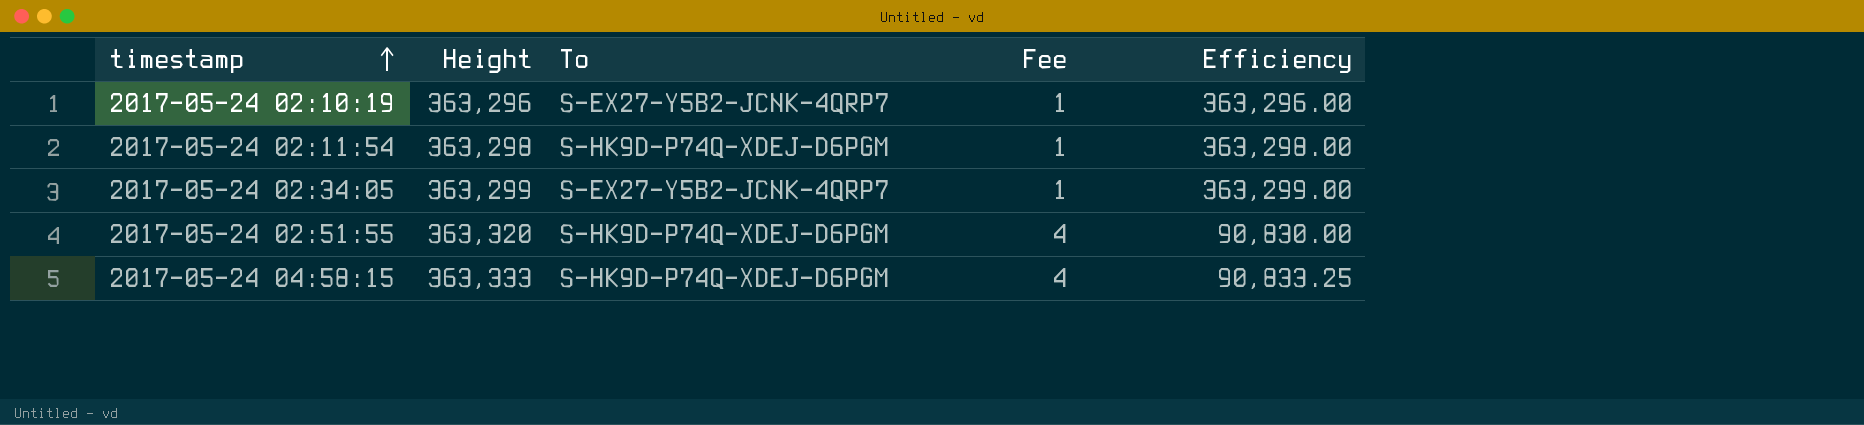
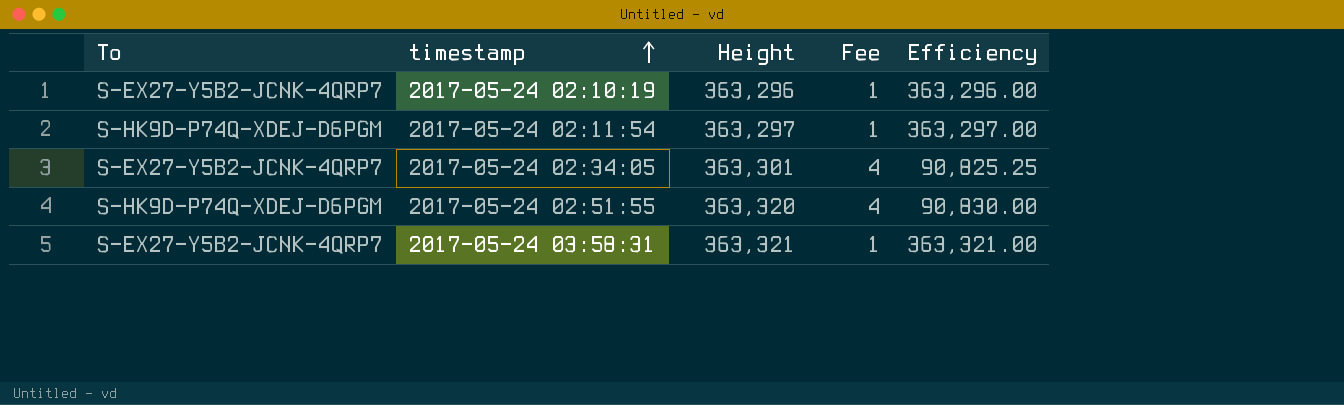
column To | position: 3 -> 1
row 2017-05-24 04:58:15: 363,333 | S-HK9D-P74Q-XDEJ-D6PGM | 4 | 90,833.25 -> none
2017-05-24 02:11:54 | Height: 363,298 -> 363,297
2017-05-24 02:11:54 | Efficiency: 363,298.00 -> 363,297.00
2017-05-24 02:34:05 | Height: 363,299 -> 363,301
2017-05-24 02:34:05 | Fee: 1 -> 4
2017-05-24 02:34:05 | Efficiency: 363,299.00 -> 90,825.25
row 2017-05-24 03:58:31: none -> S-EX27-Y5B2-JCNK-4QRP7 | 363,321 | 1 | 363,321.00

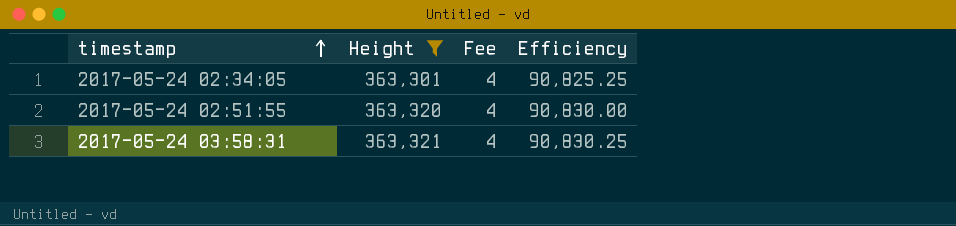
filter: none -> Height >= 363,301
column To | position: 1 -> none
2017-05-24 03:58:31 | Fee: 1 -> 4
2017-05-24 03:58:31 | Efficiency: 363,321.00 -> 90,830.25

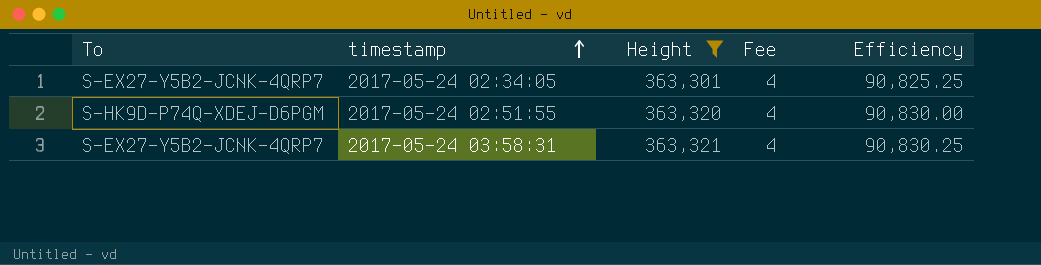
column To | position: none -> 1

